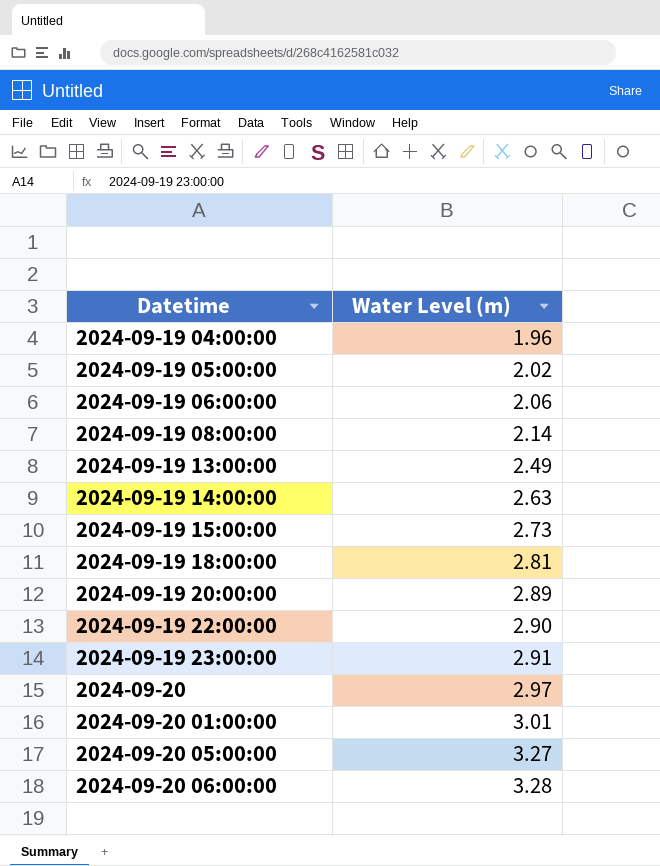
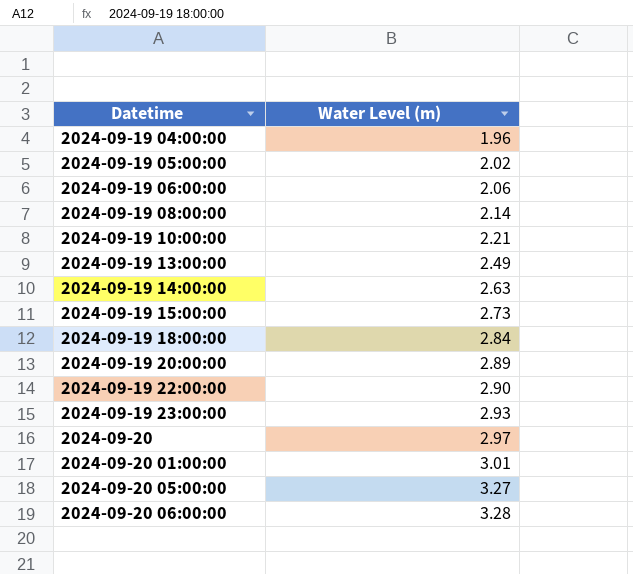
row 2024-09-19 10:00:00: none -> 2.21
2024-09-19 18:00:00 | Water Level (m): 2.81 -> 2.84
2024-09-19 23:00:00 | Water Level (m): 2.91 -> 2.93

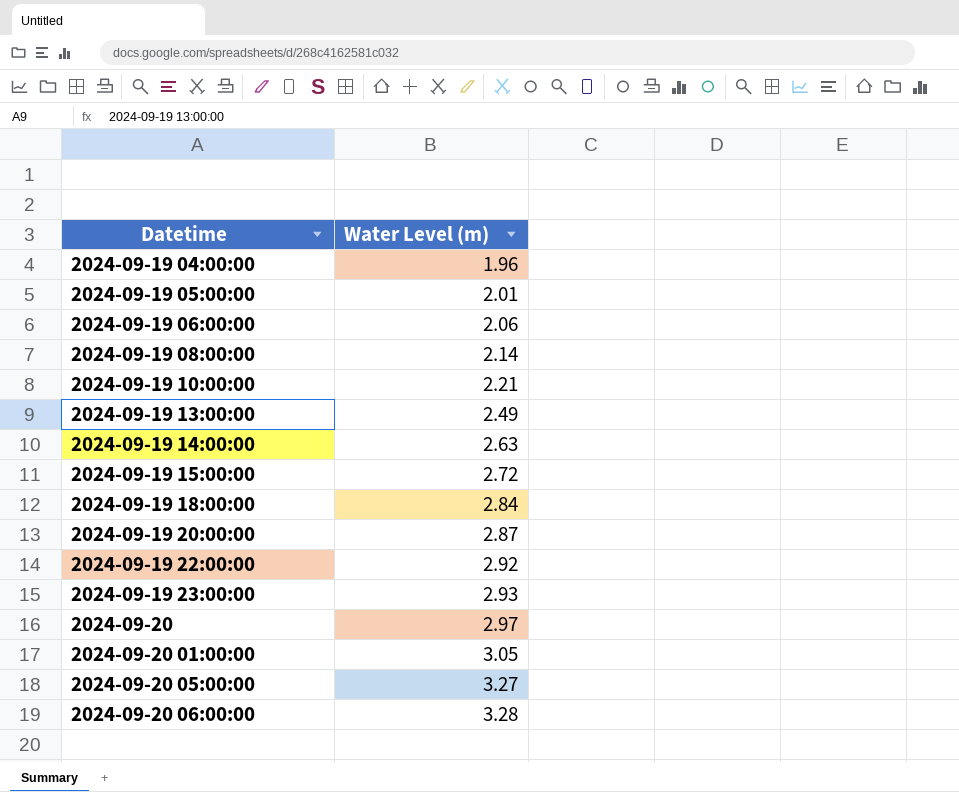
2024-09-19 05:00:00 | Water Level (m): 2.02 -> 2.01
2024-09-19 15:00:00 | Water Level (m): 2.73 -> 2.72
2024-09-19 20:00:00 | Water Level (m): 2.89 -> 2.87
2024-09-19 22:00:00 | Water Level (m): 2.90 -> 2.92
2024-09-20 01:00:00 | Water Level (m): 3.01 -> 3.05

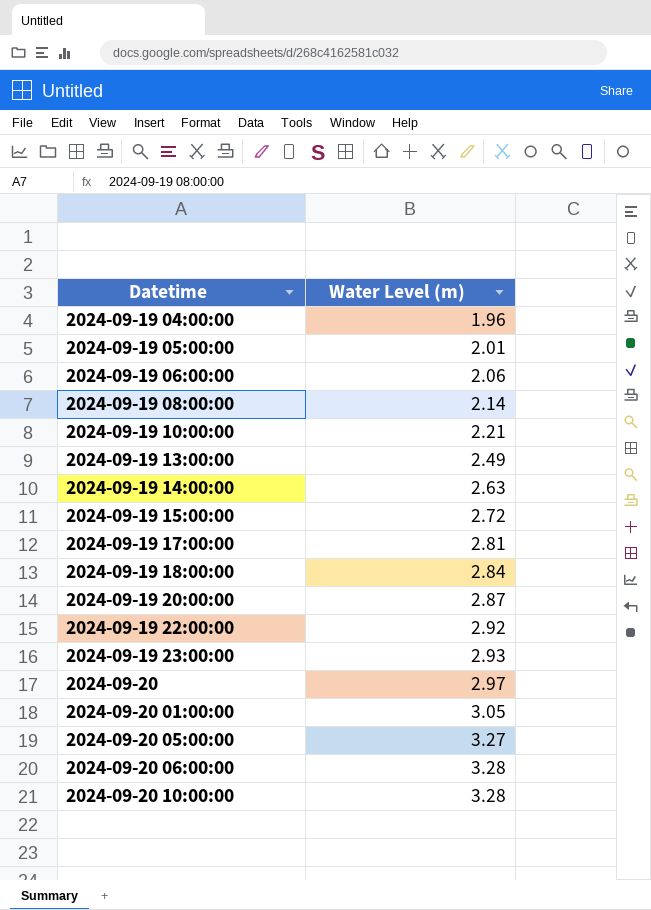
row 2024-09-19 17:00:00: none -> 2.81
row 2024-09-20 10:00:00: none -> 3.28

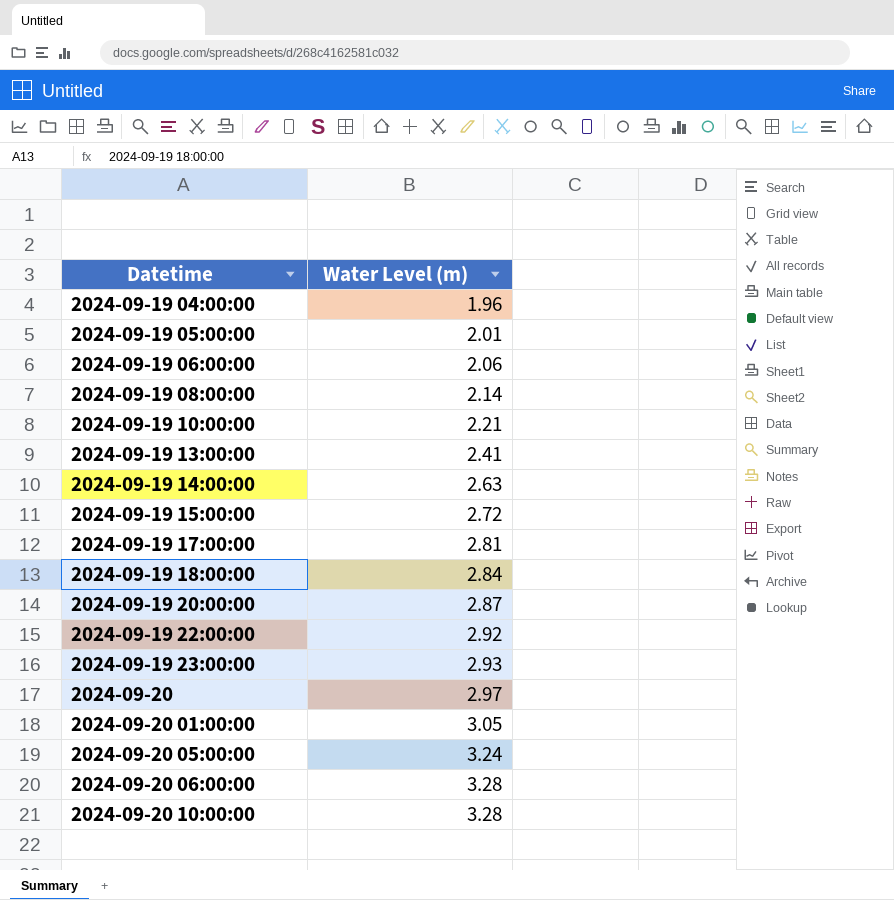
2024-09-19 13:00:00 | Water Level (m): 2.49 -> 2.41
2024-09-20 05:00:00 | Water Level (m): 3.27 -> 3.24

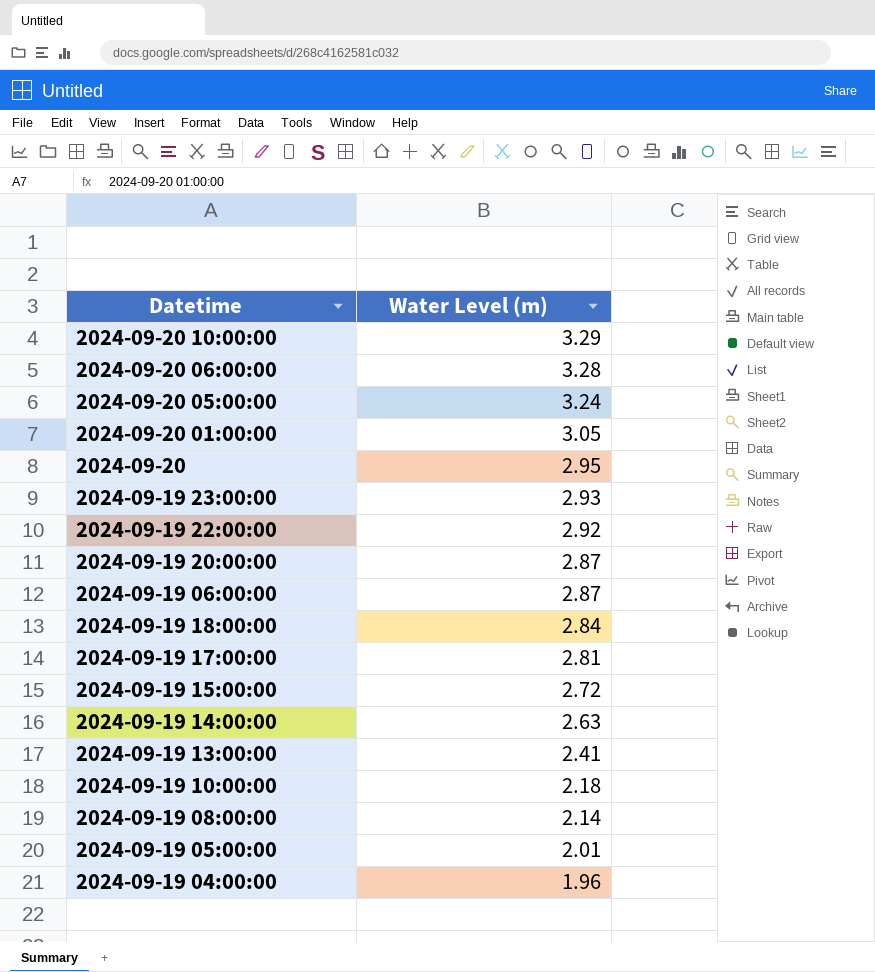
row order: Datetime ascending -> Water Level (m) descending
2024-09-20 10:00:00 | Water Level (m): 3.28 -> 3.29
2024-09-20 | Water Level (m): 2.97 -> 2.95
2024-09-19 06:00:00 | Water Level (m): 2.06 -> 2.87
2024-09-19 10:00:00 | Water Level (m): 2.21 -> 2.18

